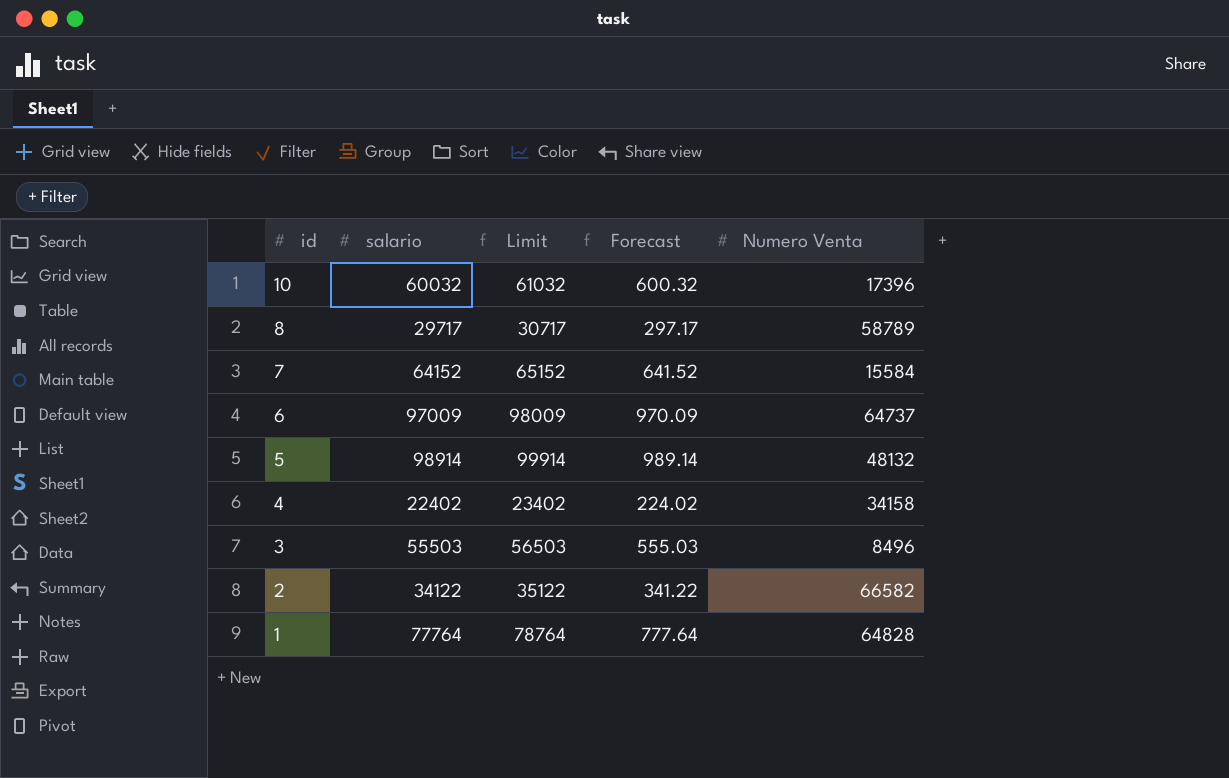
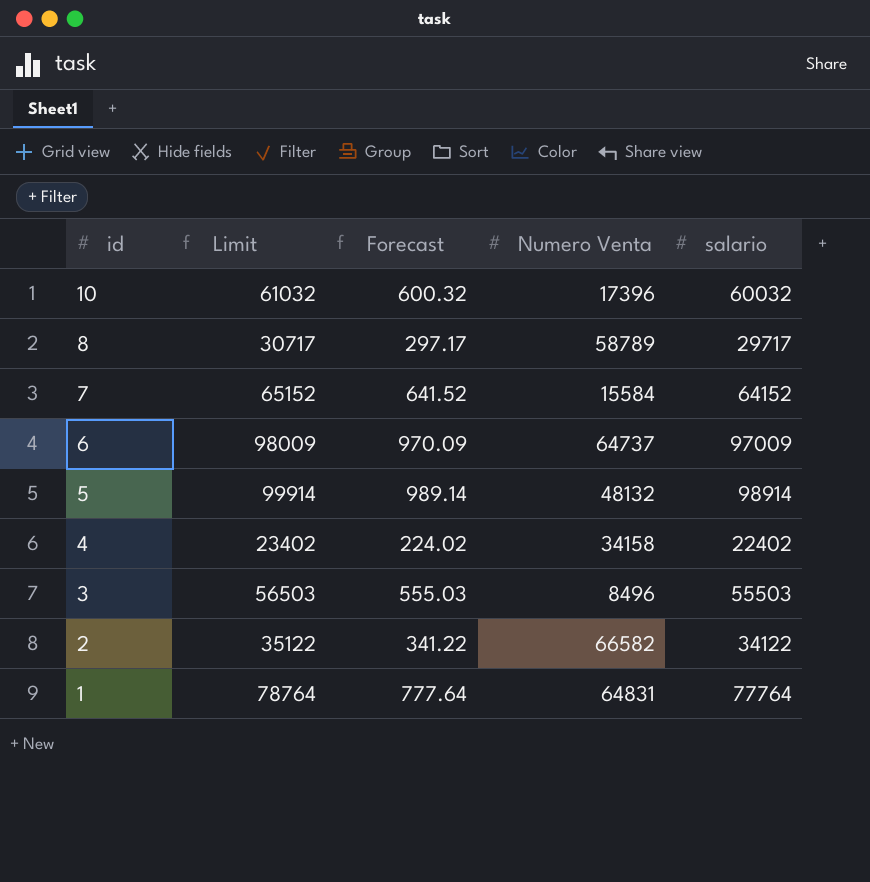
column salario | position: 2 -> 5
1 | Numero Venta: 64828 -> 64831

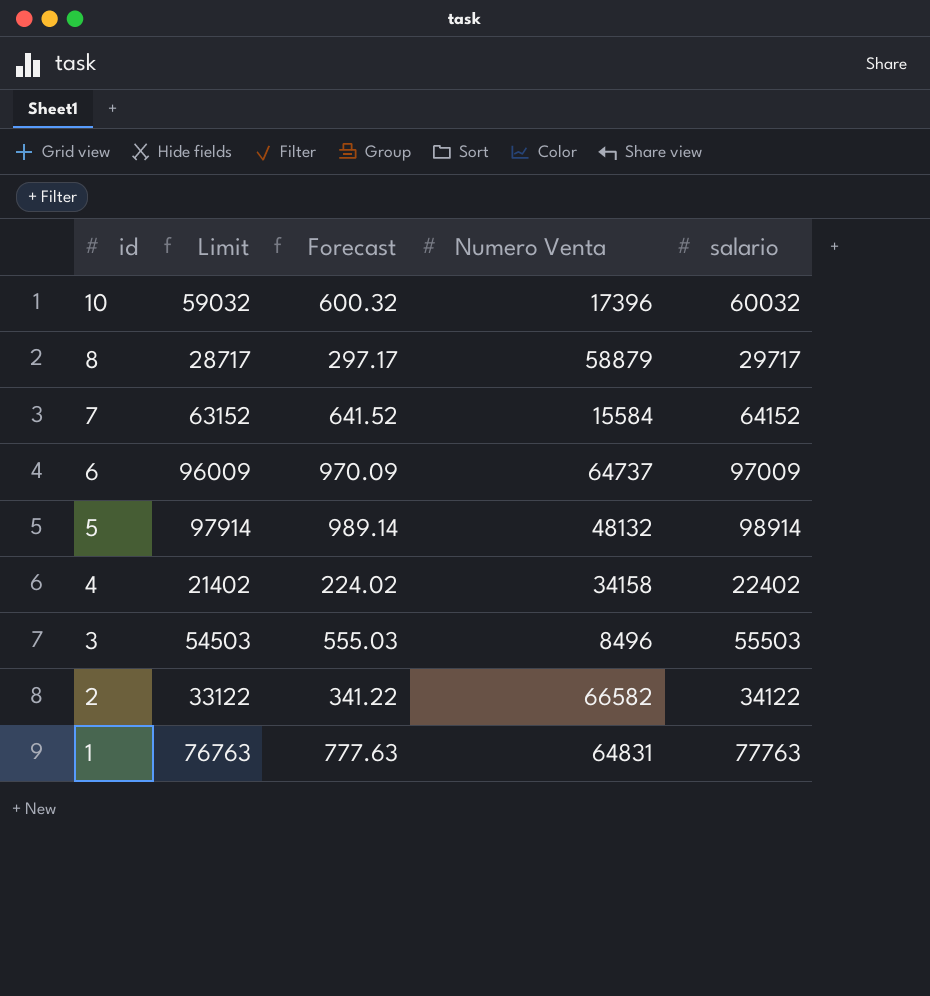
column Limit | formula: [salario] + 1000 -> [salario] - 1000
8 | Numero Venta: 58789 -> 58879
1 | Forecast: 777.64 -> 777.63
1 | salario: 77764 -> 77763

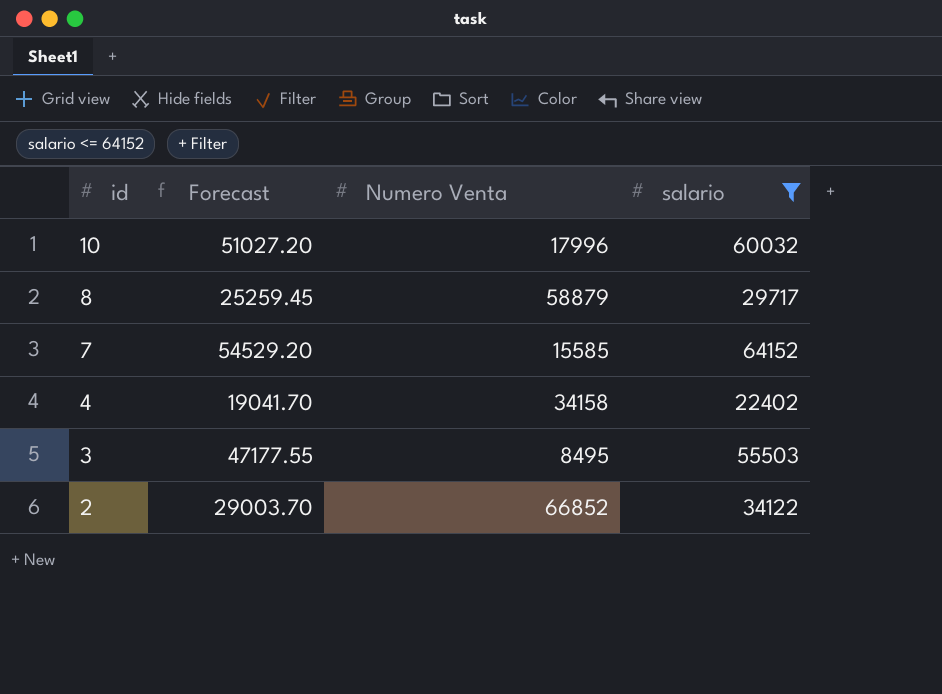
filter: none -> salario <= 64152
column Limit | formula: [salario] - 1000 -> none
column Forecast | formula: [salario] * 0.01 -> [salario] * 0.85
10 | Numero Venta: 17396 -> 17996
7 | Numero Venta: 15584 -> 15585
3 | Numero Venta: 8496 -> 8495
2 | Numero Venta: 66582 -> 66852

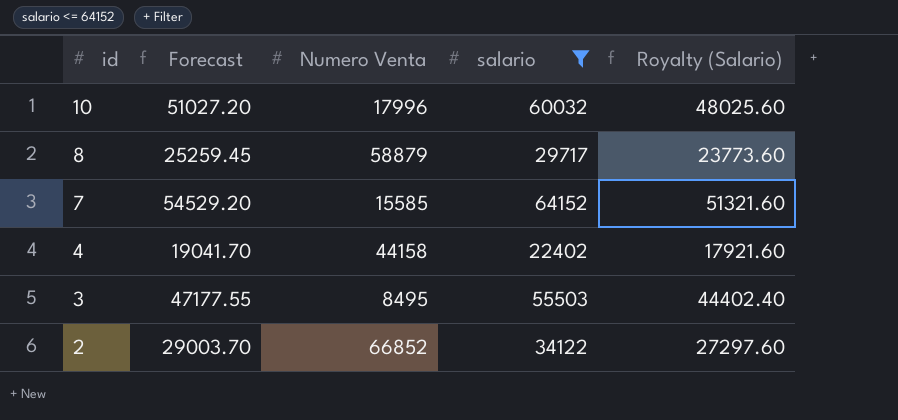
column Royalty (Salario) | formula: none -> [salario] * 0.8
4 | Numero Venta: 34158 -> 44158

